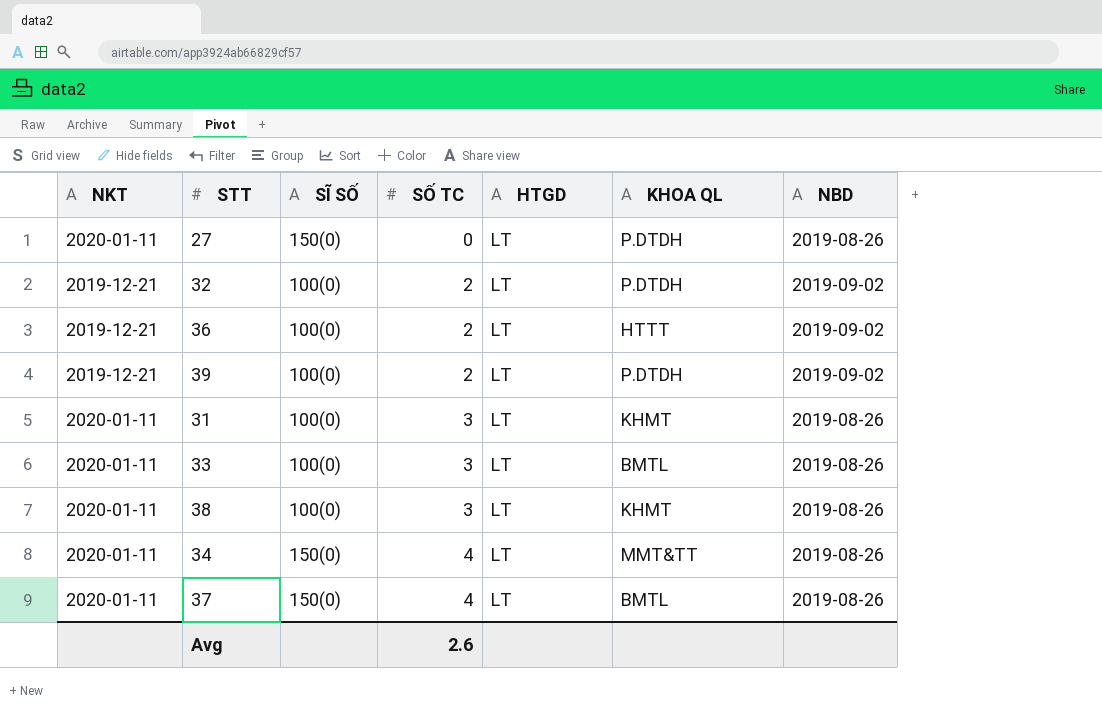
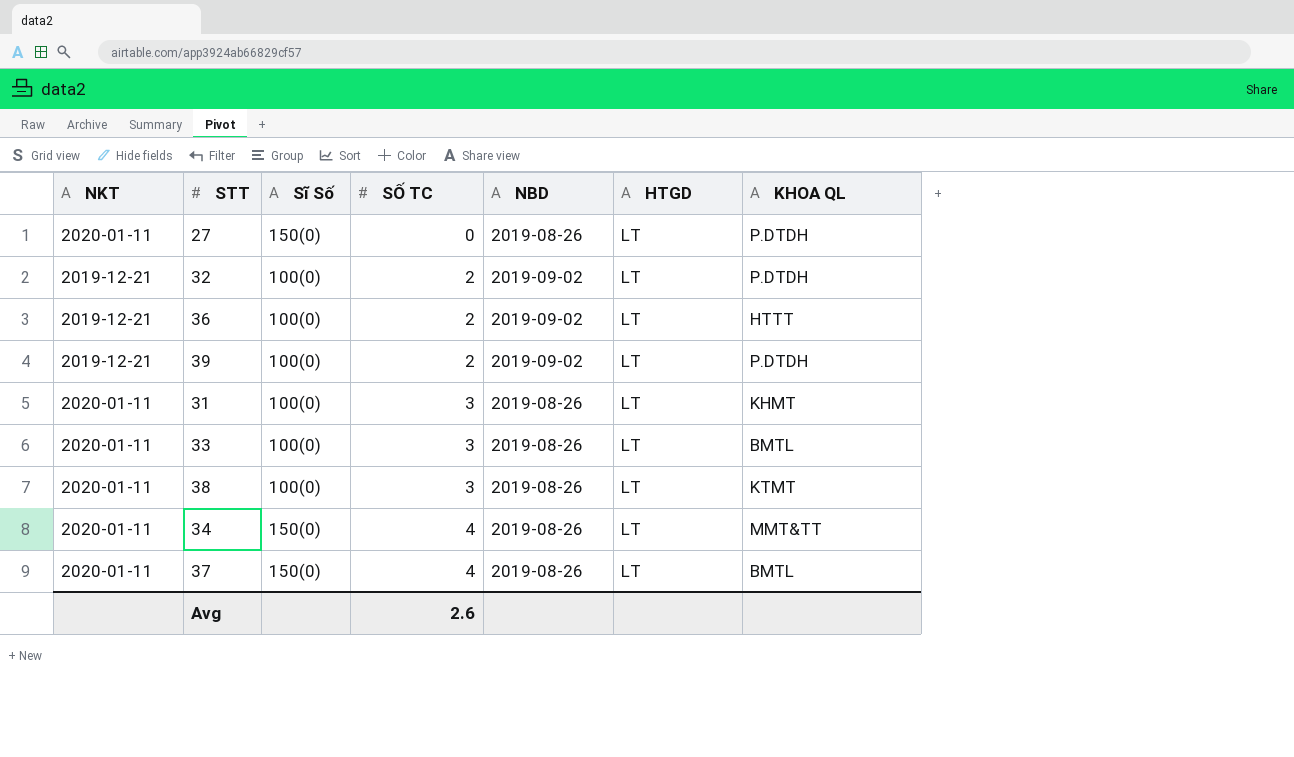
column name: SĨ SỐ -> Sĩ Số
column NBD | position: 7 -> 5
38 | KHOA QL: KHMT -> KTMT

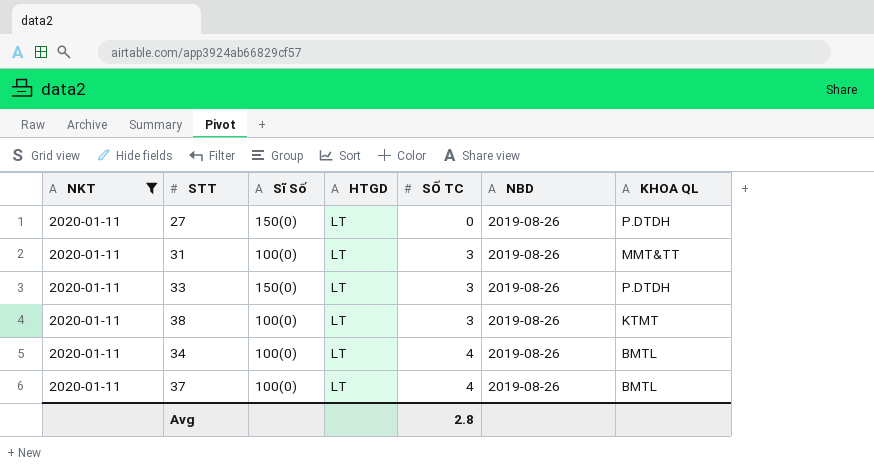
filter: none -> NKT = 2020-01-11
column HTGD | position: 6 -> 4
31 | KHOA QL: KHMT -> MMT&TT
33 | Sĩ Số: 100(0) -> 150(0)
33 | KHOA QL: BMTL -> P.DTDH
34 | Sĩ Số: 150(0) -> 100(0)
34 | KHOA QL: MMT&TT -> BMTL
37 | Sĩ Số: 150(0) -> 100(0)
Avg | SỐ TC: 2.6 -> 2.8

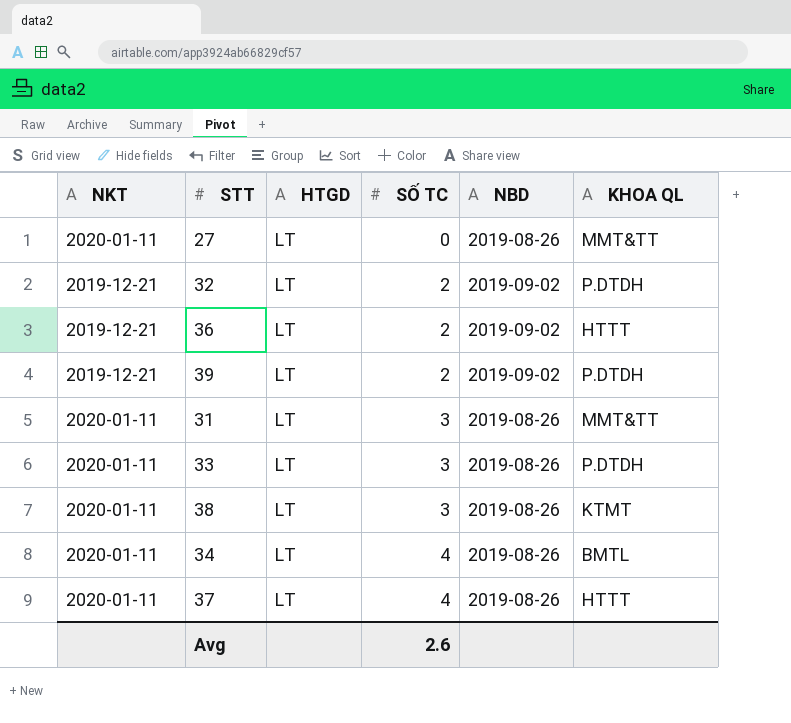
filter: NKT = 2020-01-11 -> none
column Sĩ Số | position: 3 -> none
27 | KHOA QL: P.DTDH -> MMT&TT
37 | KHOA QL: BMTL -> HTTT
Avg | SỐ TC: 2.8 -> 2.6

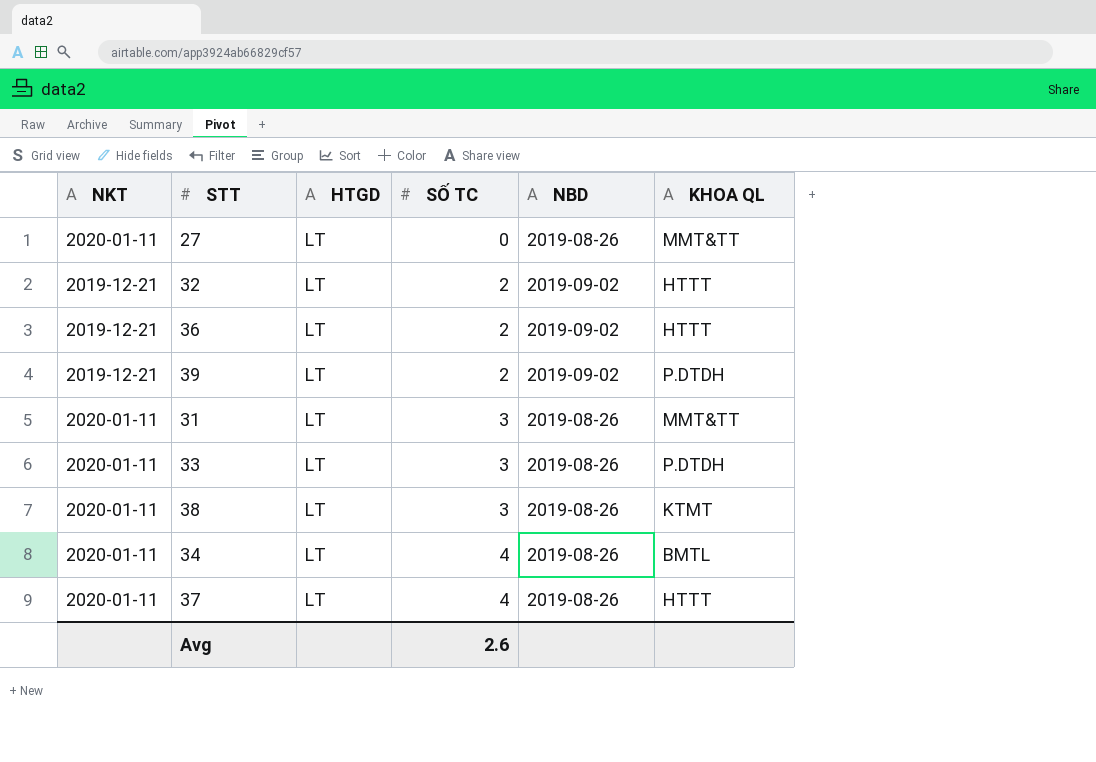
32 | KHOA QL: P.DTDH -> HTTT

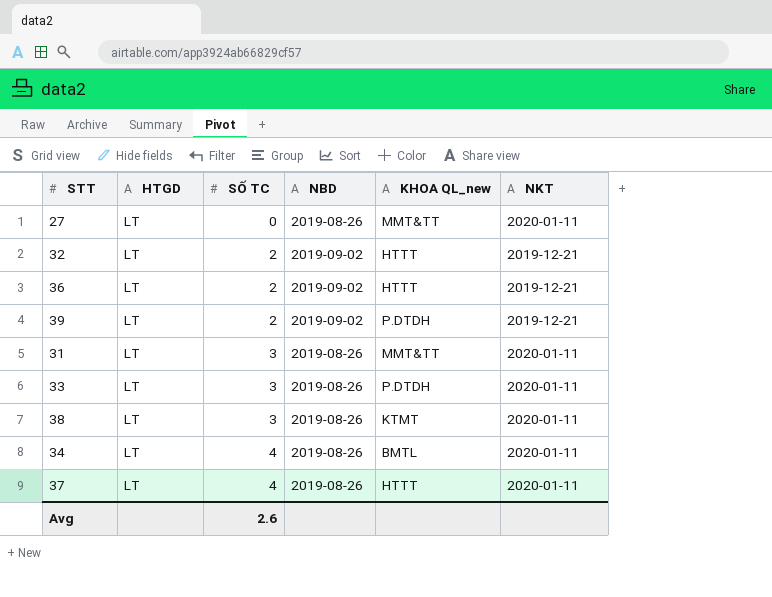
column name: KHOA QL -> KHOA QL_new
column NKT | position: 1 -> 6

